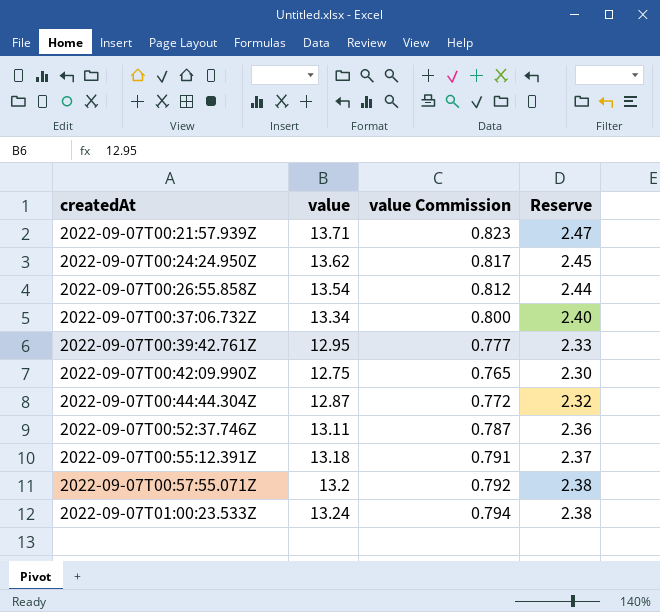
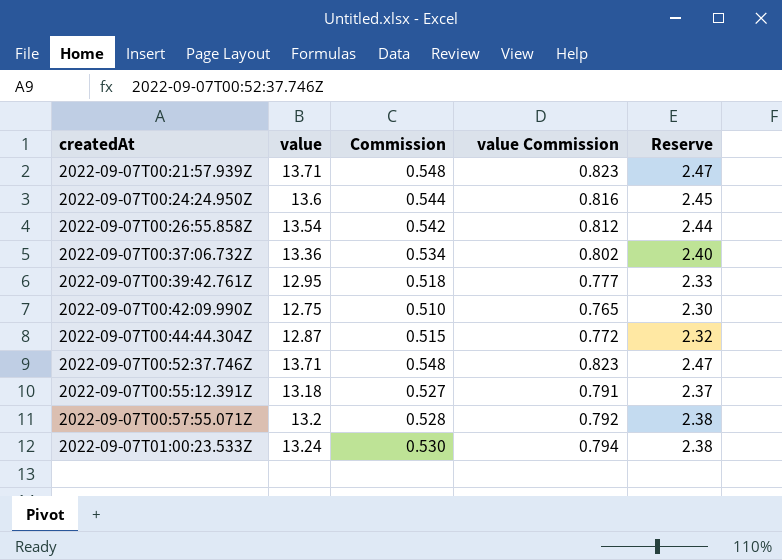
column Commission | formula: none -> [value] * 0.04
2022-09-07T00:24:24.950Z | value: 13.62 -> 13.6
2022-09-07T00:24:24.950Z | value Commission: 0.817 -> 0.816
2022-09-07T00:37:06.732Z | value: 13.34 -> 13.36
2022-09-07T00:37:06.732Z | value Commission: 0.800 -> 0.802
2022-09-07T00:52:37.746Z | value: 13.11 -> 13.71
2022-09-07T00:52:37.746Z | value Commission: 0.787 -> 0.823
2022-09-07T00:52:37.746Z | Reserve: 2.36 -> 2.47

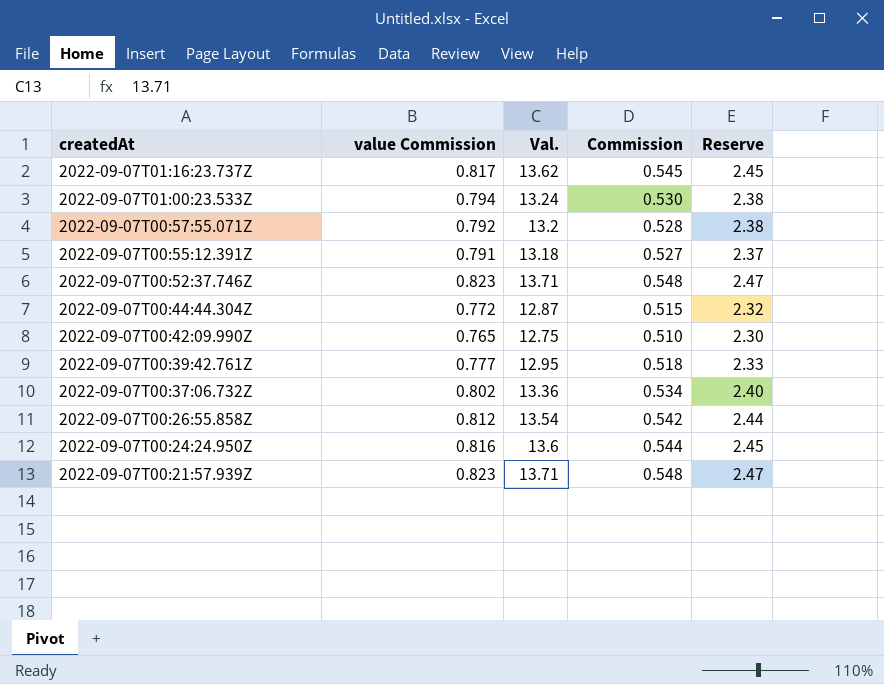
row order: createdAt ascending -> createdAt descending
column value Commission | position: 4 -> 2
column name: value -> Val.
row 2022-09-07T01:16:23.737Z: none -> 0.817 | 13.62 | 0.545 | 2.45

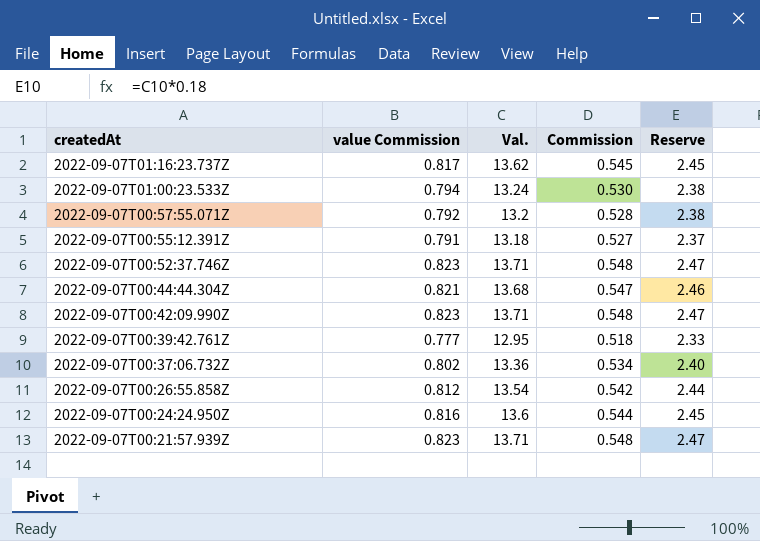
2022-09-07T00:44:44.304Z | value Commission: 0.772 -> 0.821
2022-09-07T00:44:44.304Z | Val.: 12.87 -> 13.68
2022-09-07T00:44:44.304Z | Commission: 0.515 -> 0.547
2022-09-07T00:44:44.304Z | Reserve: 2.32 -> 2.46
2022-09-07T00:42:09.990Z | value Commission: 0.765 -> 0.823
2022-09-07T00:42:09.990Z | Val.: 12.75 -> 13.71
2022-09-07T00:42:09.990Z | Commission: 0.510 -> 0.548
2022-09-07T00:42:09.990Z | Reserve: 2.30 -> 2.47

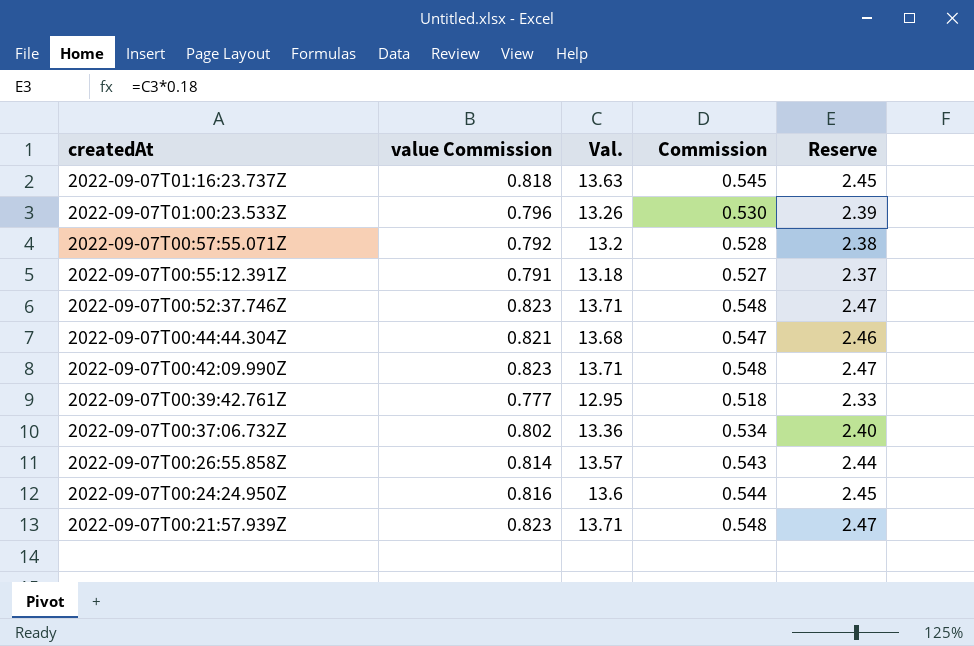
2022-09-07T01:16:23.737Z | value Commission: 0.817 -> 0.818
2022-09-07T01:16:23.737Z | Val.: 13.62 -> 13.63
2022-09-07T01:00:23.533Z | value Commission: 0.794 -> 0.796
2022-09-07T01:00:23.533Z | Val.: 13.24 -> 13.26
2022-09-07T01:00:23.533Z | Reserve: 2.38 -> 2.39
2022-09-07T00:26:55.858Z | value Commission: 0.812 -> 0.814
2022-09-07T00:26:55.858Z | Val.: 13.54 -> 13.57
2022-09-07T00:26:55.858Z | Commission: 0.542 -> 0.543

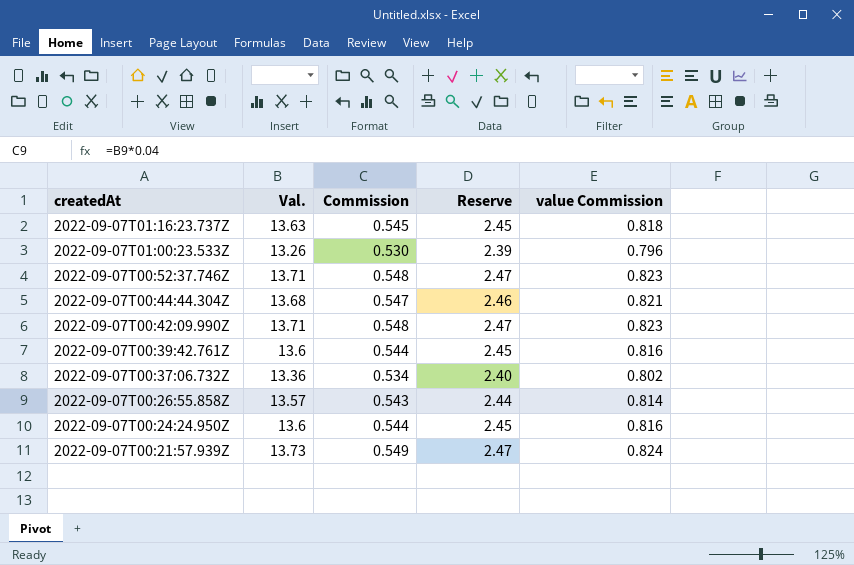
column value Commission | position: 2 -> 5
row 2022-09-07T00:57:55.071Z: 0.792 | 13.2 | 0.528 | 2.38 -> none
row 2022-09-07T00:55:12.391Z: 0.791 | 13.18 | 0.527 | 2.37 -> none
2022-09-07T00:39:42.761Z | Val.: 12.95 -> 13.6
2022-09-07T00:39:42.761Z | Commission: 0.518 -> 0.544
2022-09-07T00:39:42.761Z | Reserve: 2.33 -> 2.45
2022-09-07T00:39:42.761Z | value Commission: 0.777 -> 0.816
2022-09-07T00:21:57.939Z | Val.: 13.71 -> 13.73
2022-09-07T00:21:57.939Z | Commission: 0.548 -> 0.549
2022-09-07T00:21:57.939Z | value Commission: 0.823 -> 0.824

